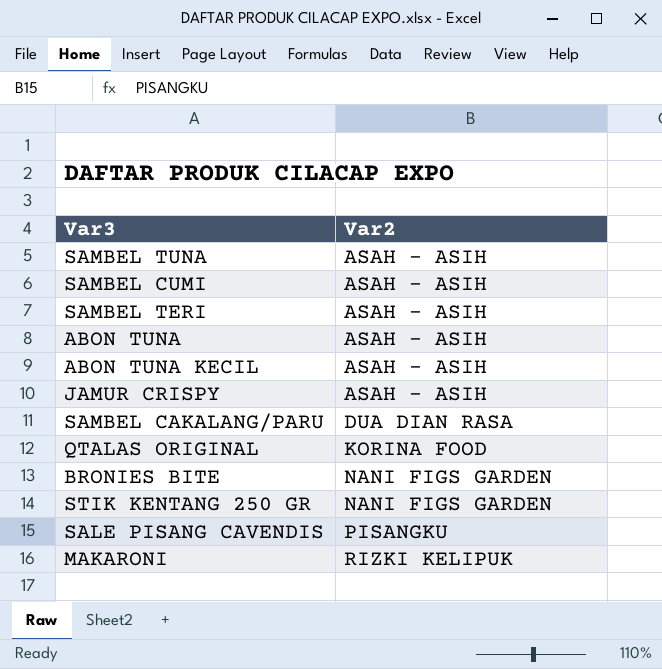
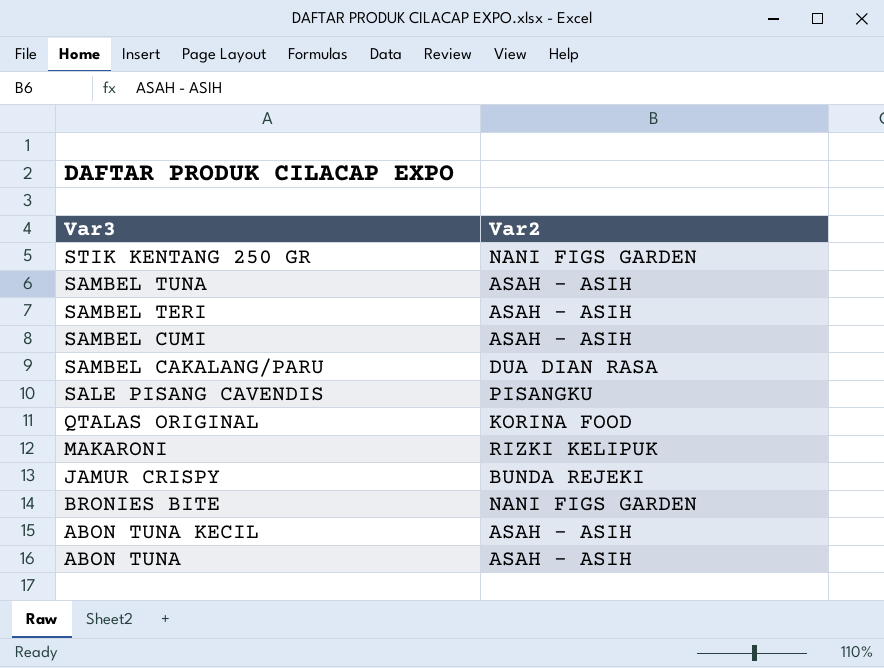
row order: Var2 ascending -> Var3 descending
JAMUR CRISPY | Var2: ASAH - ASIH -> BUNDA REJEKI

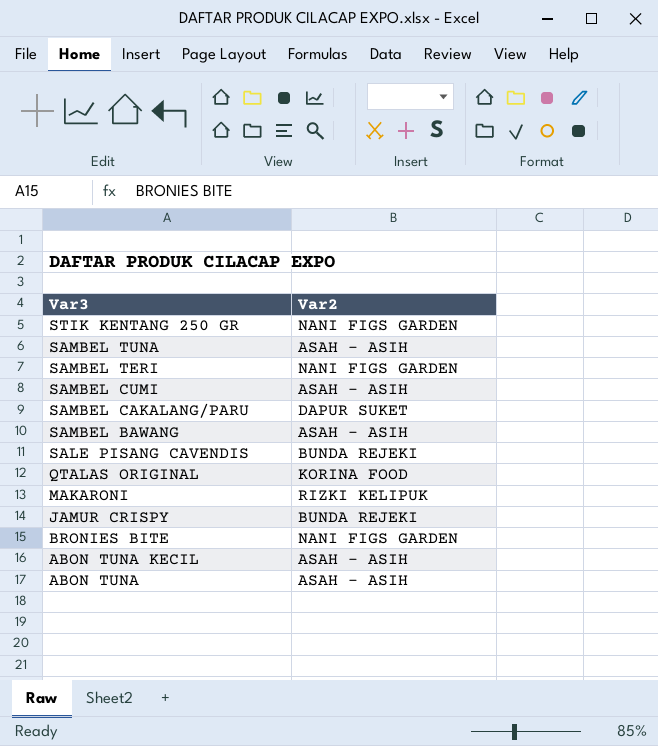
SAMBEL TERI | Var2: ASAH - ASIH -> NANI FIGS GARDEN
SAMBEL CAKALANG/PARU | Var2: DUA DIAN RASA -> DAPUR SUKET
row SAMBEL BAWANG: none -> ASAH - ASIH
SALE PISANG CAVENDIS | Var2: PISANGKU -> BUNDA REJEKI

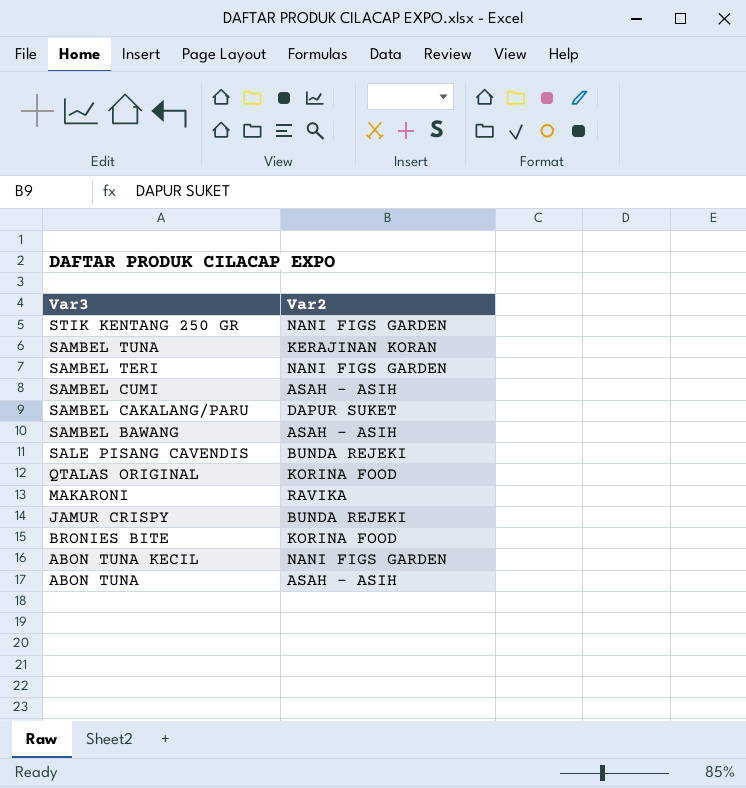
SAMBEL TUNA | Var2: ASAH - ASIH -> KERAJINAN KORAN
MAKARONI | Var2: RIZKI KELIPUK -> RAVIKA
BRONIES BITE | Var2: NANI FIGS GARDEN -> KORINA FOOD
ABON TUNA KECIL | Var2: ASAH - ASIH -> NANI FIGS GARDEN

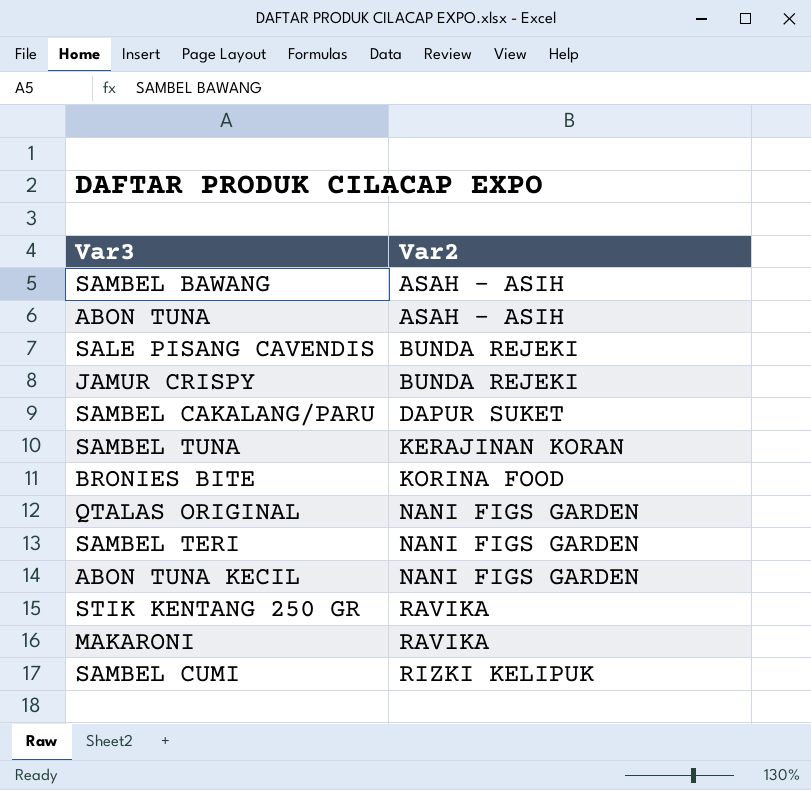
row order: Var3 descending -> Var2 ascending
QTALAS ORIGINAL | Var2: KORINA FOOD -> NANI FIGS GARDEN
STIK KENTANG 250 GR | Var2: NANI FIGS GARDEN -> RAVIKA
SAMBEL CUMI | Var2: ASAH - ASIH -> RIZKI KELIPUK

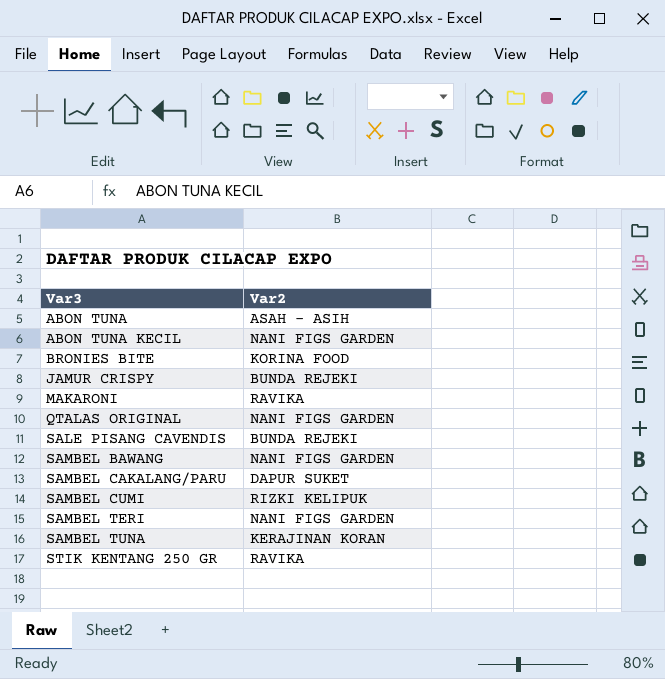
row order: Var2 ascending -> Var3 ascending
SAMBEL BAWANG | Var2: ASAH - ASIH -> NANI FIGS GARDEN

